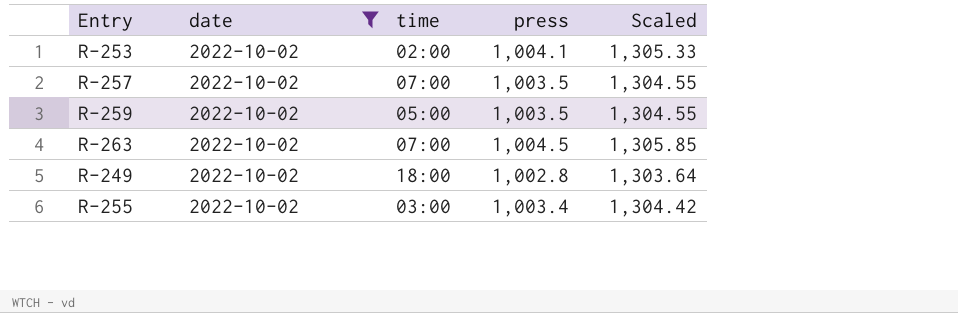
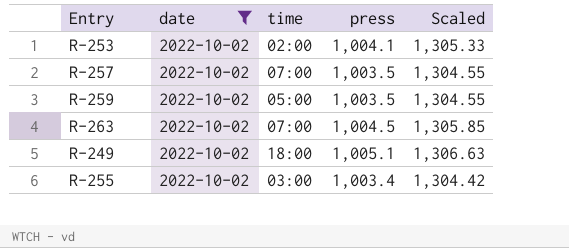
R-249 | press: 1,002.8 -> 1,005.1
R-249 | Scaled: 1,303.64 -> 1,306.63

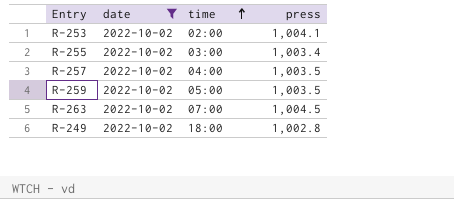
row order: none -> time ascending
column Scaled | formula: [press] * 1.3 -> none
R-257 | time: 07:00 -> 04:00
R-249 | press: 1,005.1 -> 1,002.8

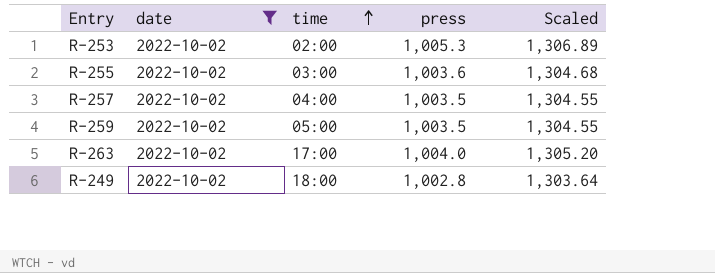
column Scaled | formula: none -> [press] * 1.3
R-253 | press: 1,004.1 -> 1,005.3
R-255 | press: 1,003.4 -> 1,003.6
R-263 | time: 07:00 -> 17:00
R-263 | press: 1,004.5 -> 1,004.0

